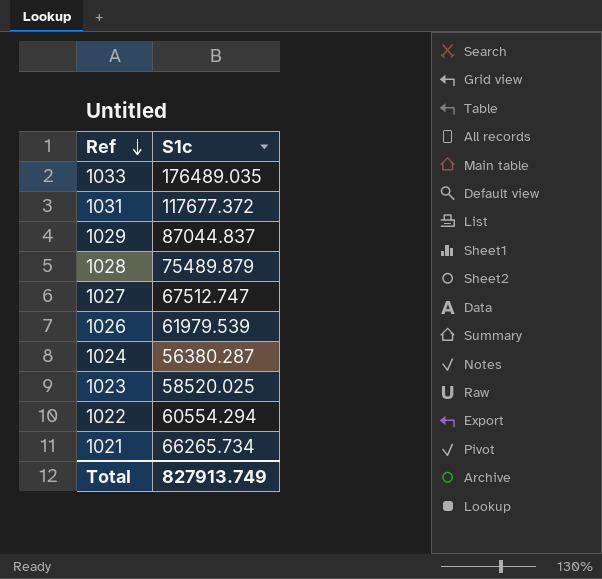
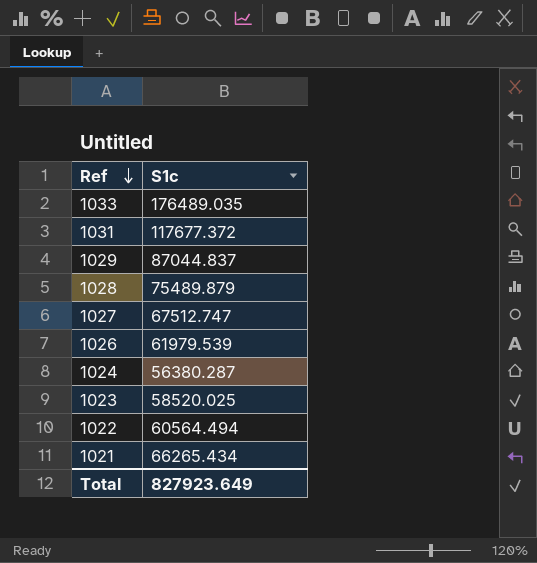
1022 | S1c: 60554.294 -> 60564.494
1021 | S1c: 66265.734 -> 66265.434
Total | S1c: 827913.749 -> 827923.649

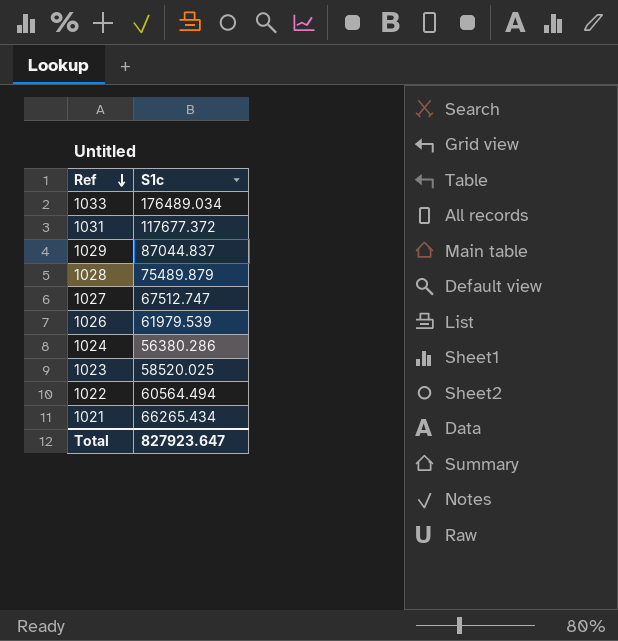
1033 | S1c: 176489.035 -> 176489.034
1024 | S1c: 56380.287 -> 56380.286
Total | S1c: 827923.649 -> 827923.647

